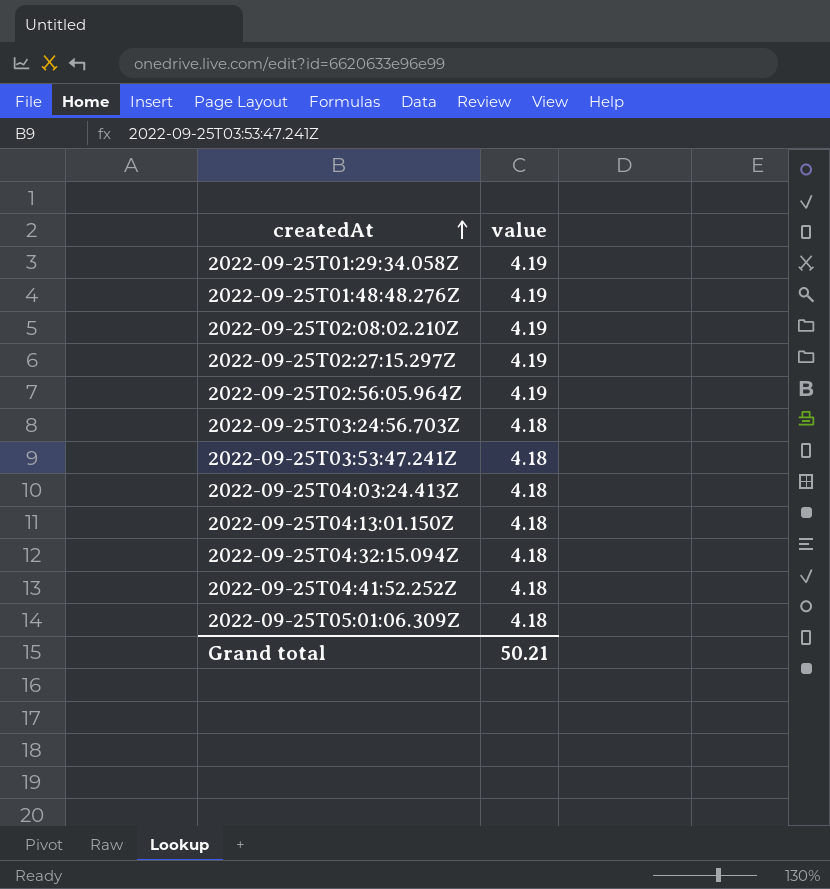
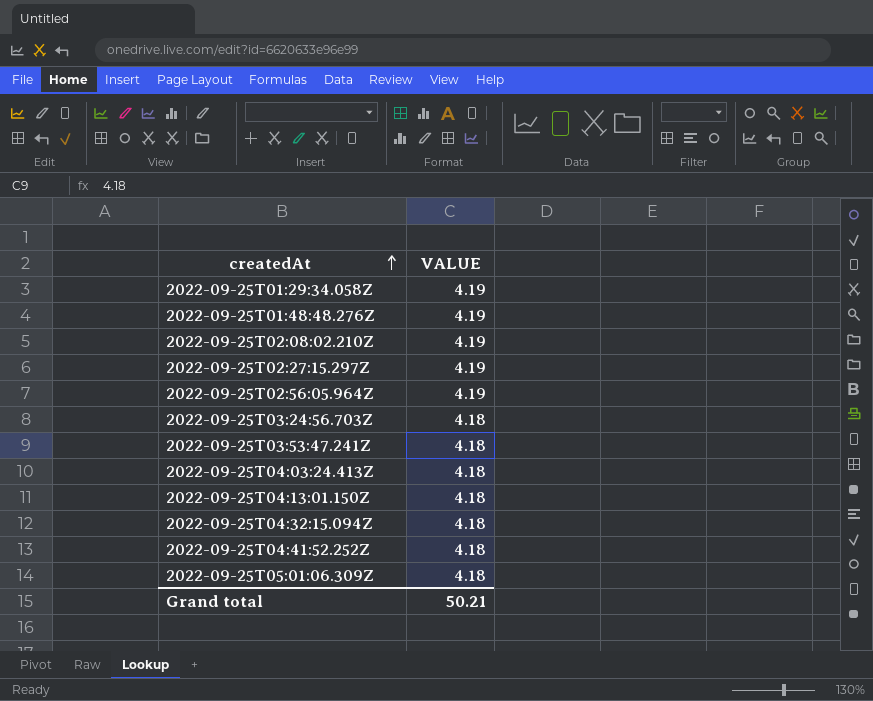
column name: value -> VALUE

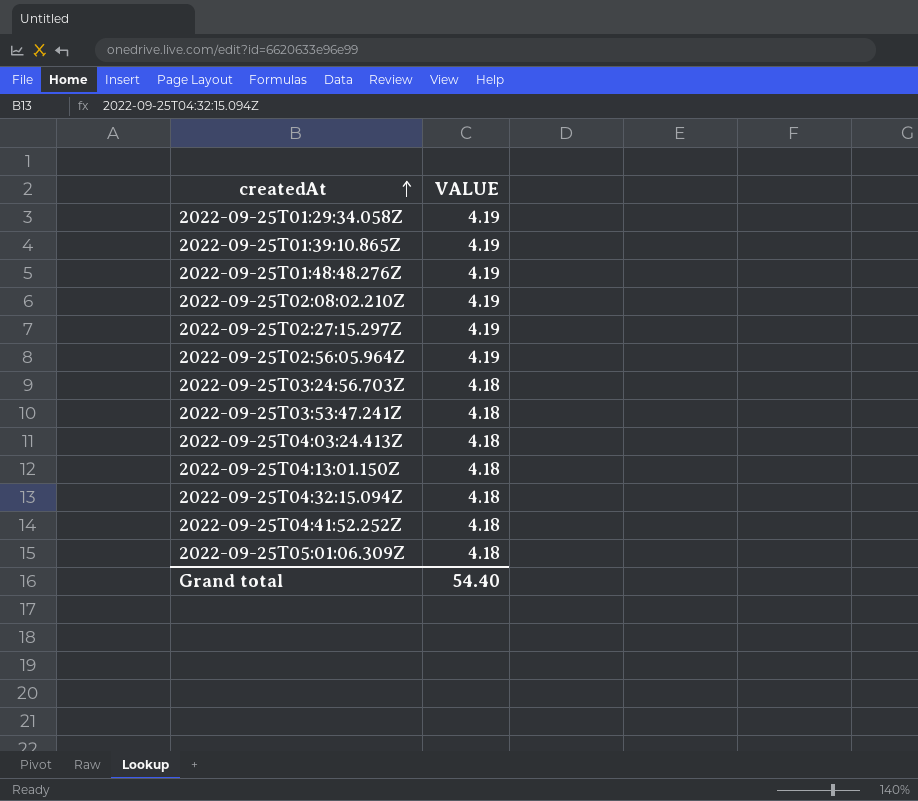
row 2022-09-25T01:39:10.865Z: none -> 4.19
Grand total | VALUE: 50.21 -> 54.40

